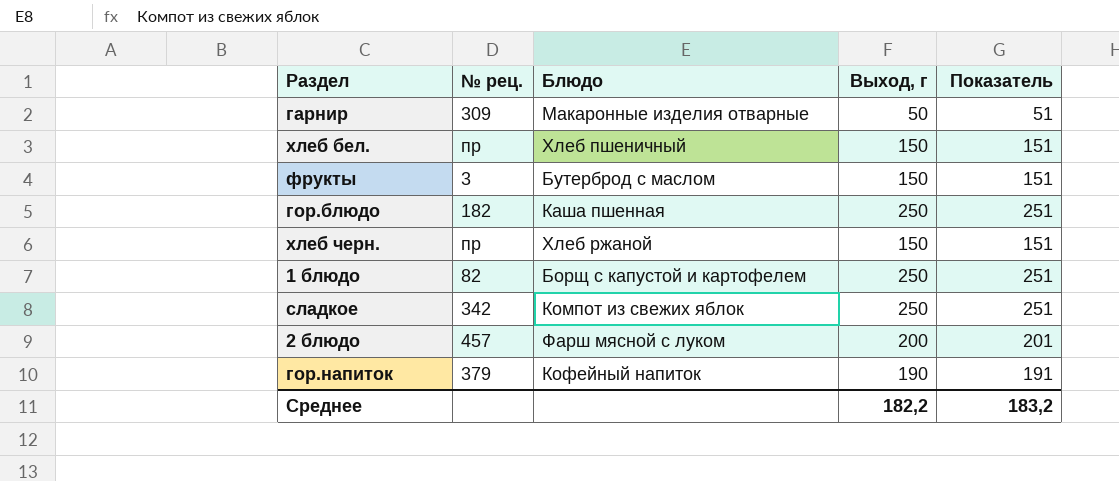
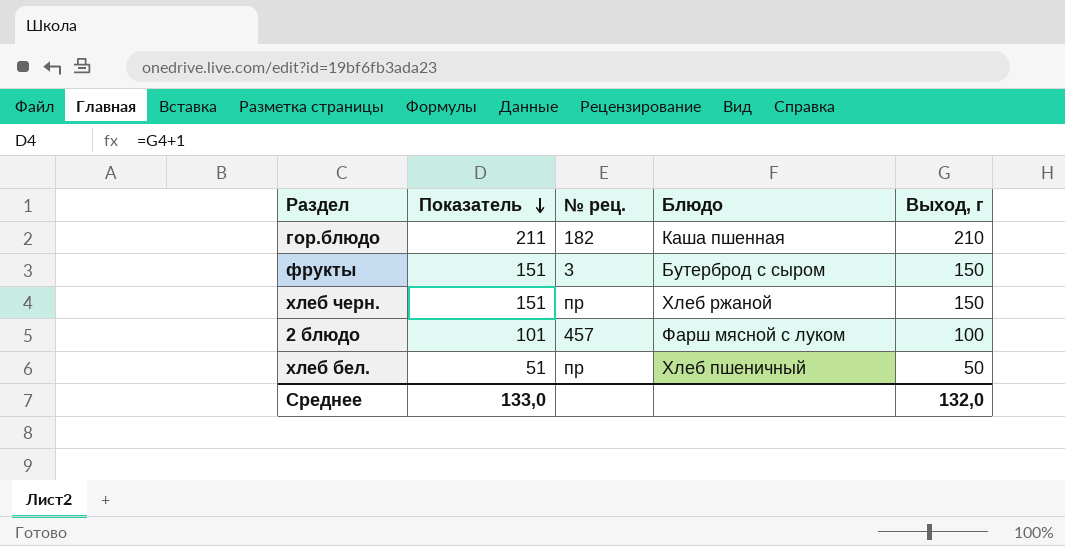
row order: none -> Показатель descending
column Показатель | position: 5 -> 2
row гарнир: 309 | Макаронные изделия отварные | 50 | 51 -> none
row 1 блюдо: 82 | Борщ с капустой и картофелем | 250 | 251 -> none
row сладкое: 342 | Компот из свежих яблок | 250 | 251 -> none
row гор.напиток: 379 | Кофейный напиток | 190 | 191 -> none
гор.блюдо | Показатель: 251 -> 211
гор.блюдо | Выход, г: 250 -> 210
фрукты | Блюдо: Бутерброд с маслом -> Бутерброд с сыром
2 блюдо | Показатель: 201 -> 101
2 блюдо | Выход, г: 200 -> 100
хлеб бел. | Показатель: 151 -> 51
хлеб бел. | Выход, г: 150 -> 50
Среднее | Показатель: 183,2 -> 133,0
Среднее | Выход, г: 182,2 -> 132,0

